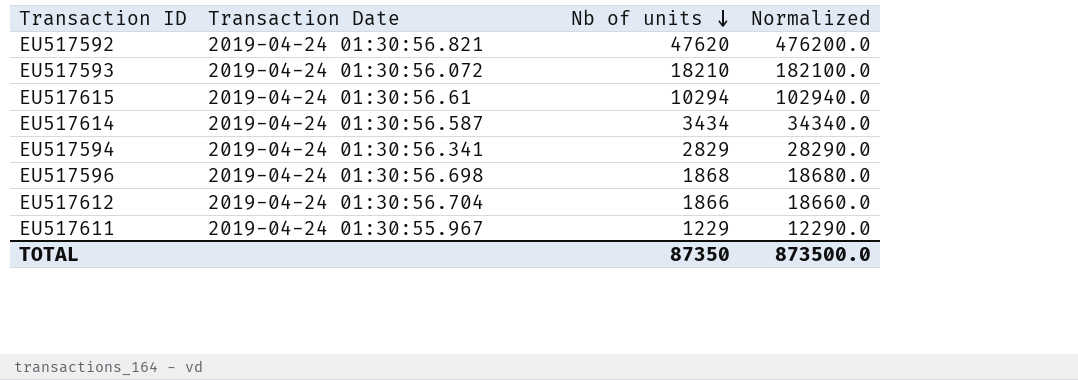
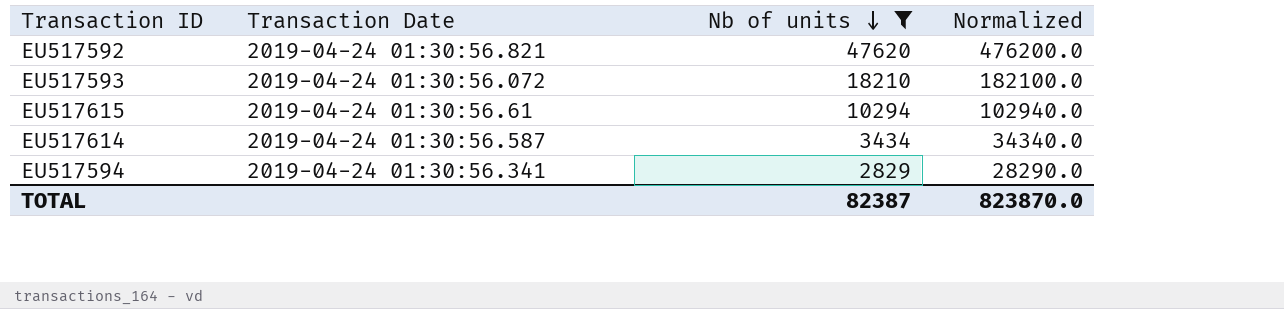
filter: none -> Nb of units >= 2829
TOTAL | Nb of units: 87350 -> 82387
TOTAL | Normalized: 873500.0 -> 823870.0

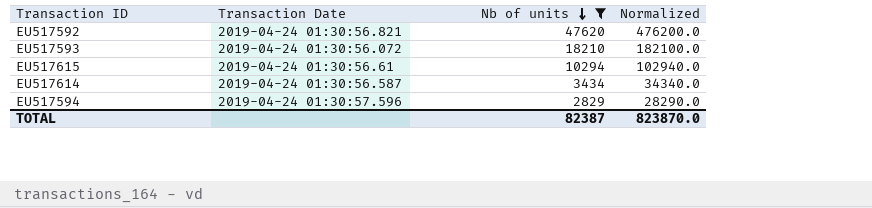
EU517594 | Transaction Date: 2019-04-24 01:30:56.341 -> 2019-04-24 01:30:57.596

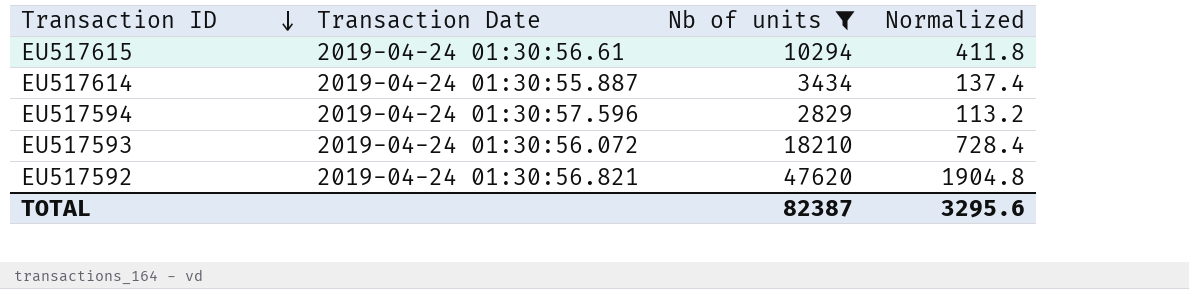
row order: Nb of units descending -> Transaction ID descending
column Normalized | formula: [Nb of units] * 10 -> [Nb of units] * 0.04
EU517614 | Transaction Date: 2019-04-24 01:30:56.587 -> 2019-04-24 01:30:55.887
TOTAL | Normalized: 823870.0 -> 3295.6

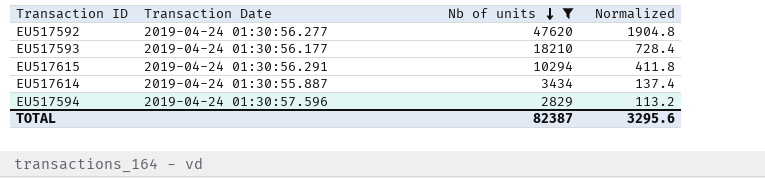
row order: Transaction ID descending -> Nb of units descending
EU517592 | Transaction Date: 2019-04-24 01:30:56.821 -> 2019-04-24 01:30:56.277
EU517593 | Transaction Date: 2019-04-24 01:30:56.072 -> 2019-04-24 01:30:56.177
EU517615 | Transaction Date: 2019-04-24 01:30:56.61 -> 2019-04-24 01:30:56.291

